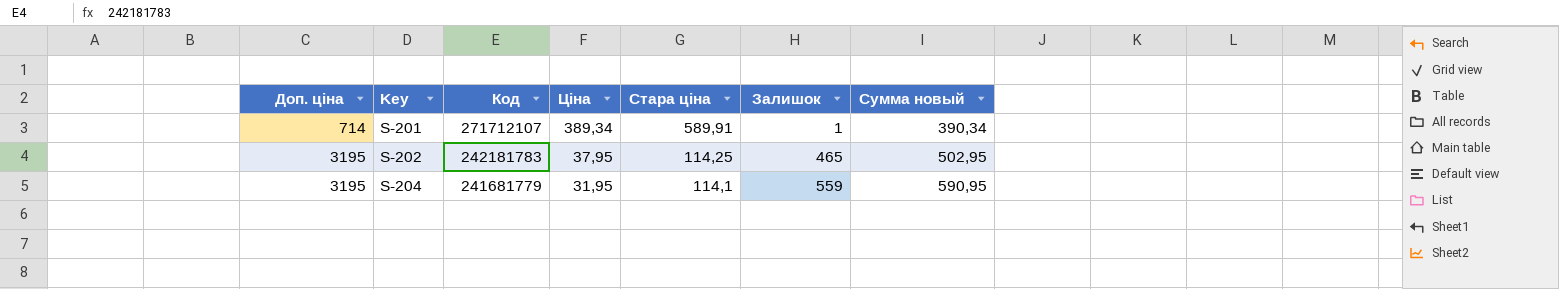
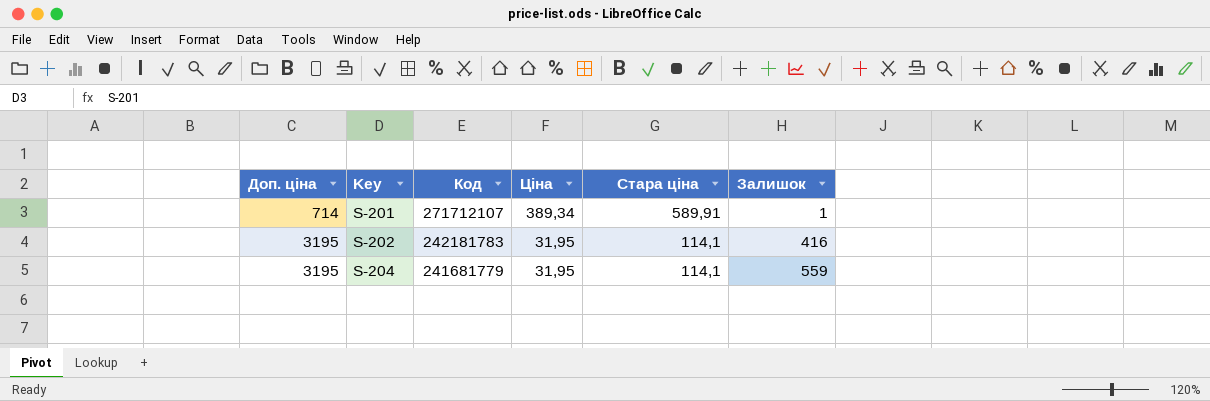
column Сумма новый | formula: [Ціна] + [Залишок] -> none
S-202 | Ціна: 37,95 -> 31,95
S-202 | Стара ціна: 114,25 -> 114,1
S-202 | Залишок: 465 -> 416

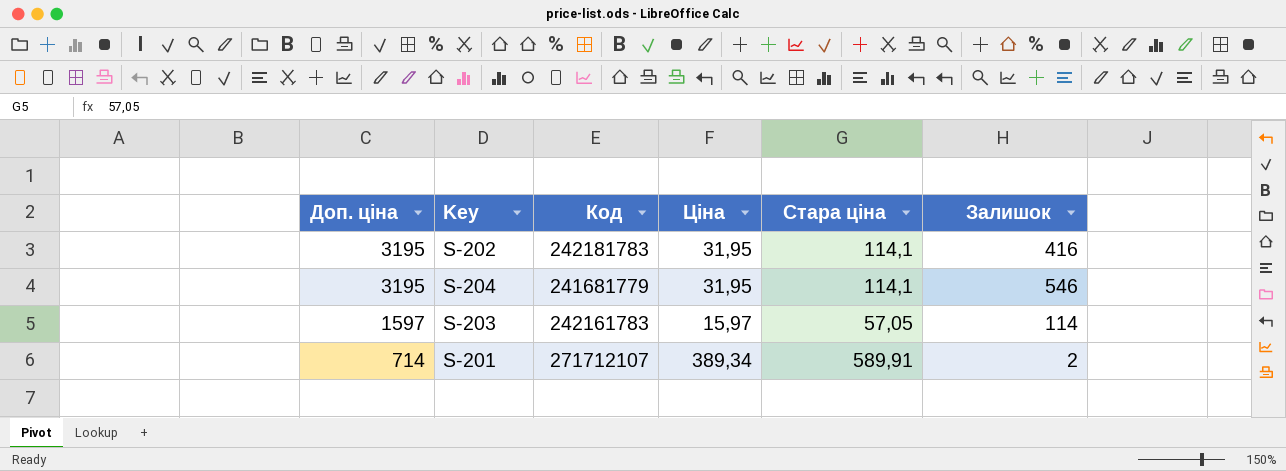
row order: Доп. ціна ascending -> Доп. ціна descending
S-204 | Залишок: 559 -> 546
row S-203: none -> 1597 | 242161783 | 15,97 | 57,05 | 114
S-201 | Залишок: 1 -> 2

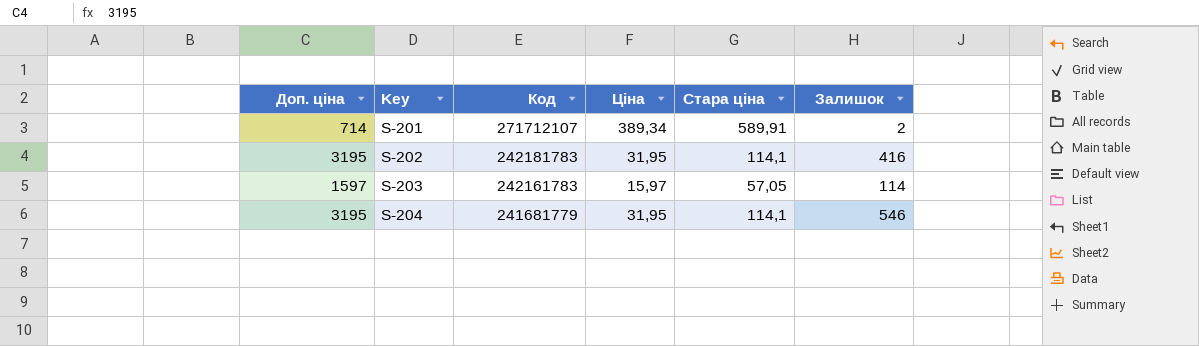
row order: Доп. ціна descending -> Key ascending

